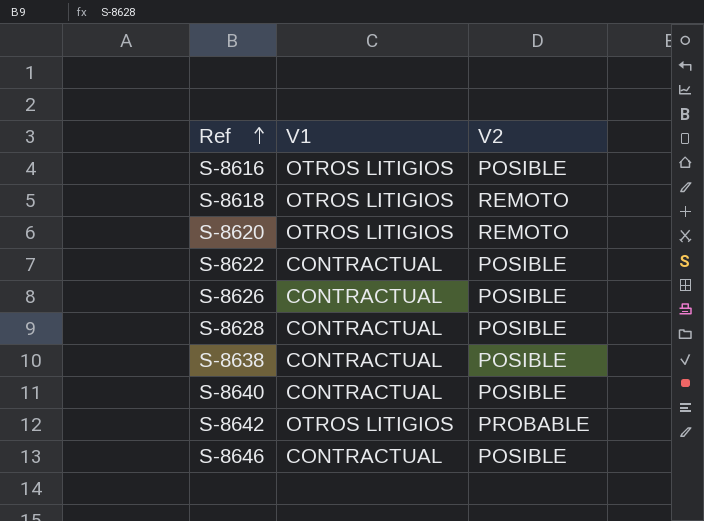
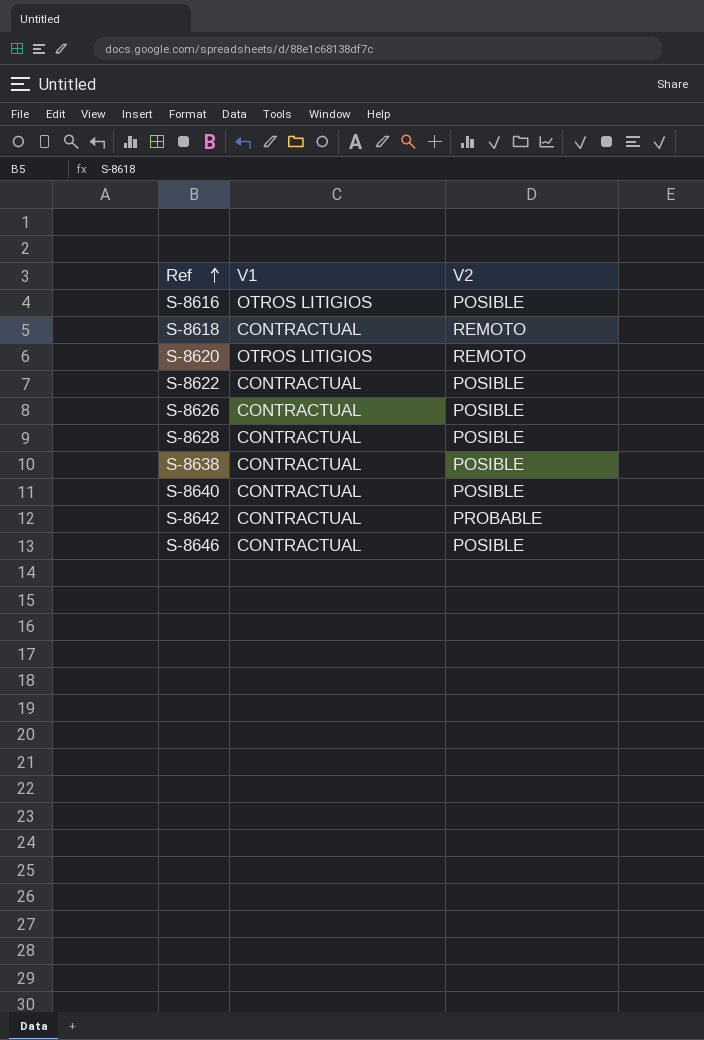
S-8618 | V1: OTROS LITIGIOS -> CONTRACTUAL
S-8642 | V1: OTROS LITIGIOS -> CONTRACTUAL

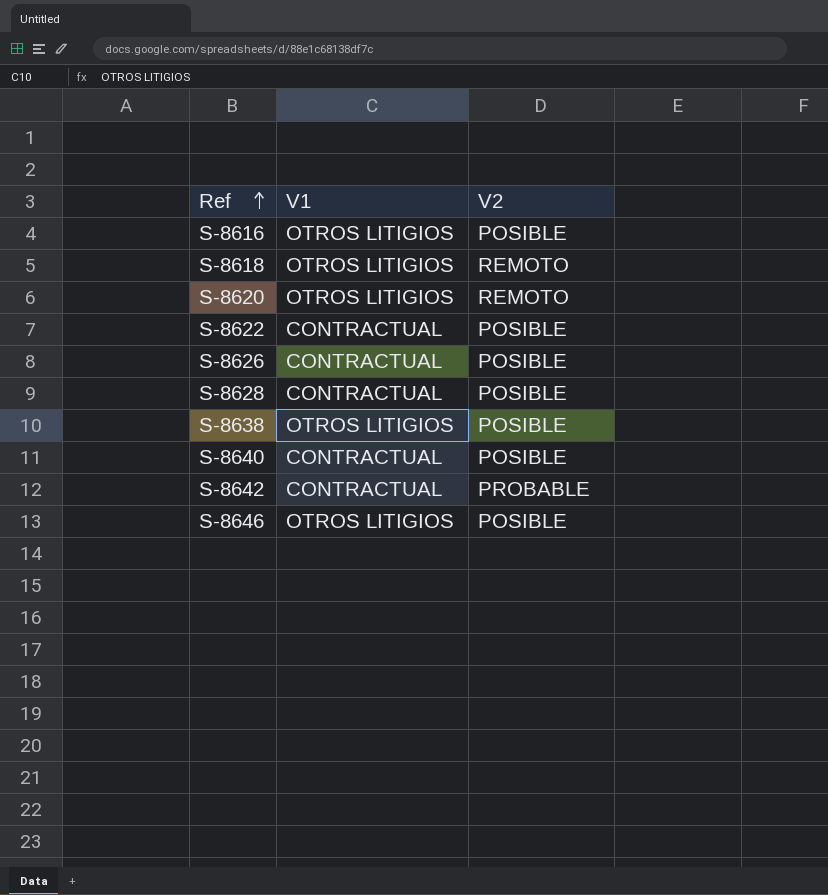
S-8618 | V1: CONTRACTUAL -> OTROS LITIGIOS
S-8638 | V1: CONTRACTUAL -> OTROS LITIGIOS
S-8646 | V1: CONTRACTUAL -> OTROS LITIGIOS

